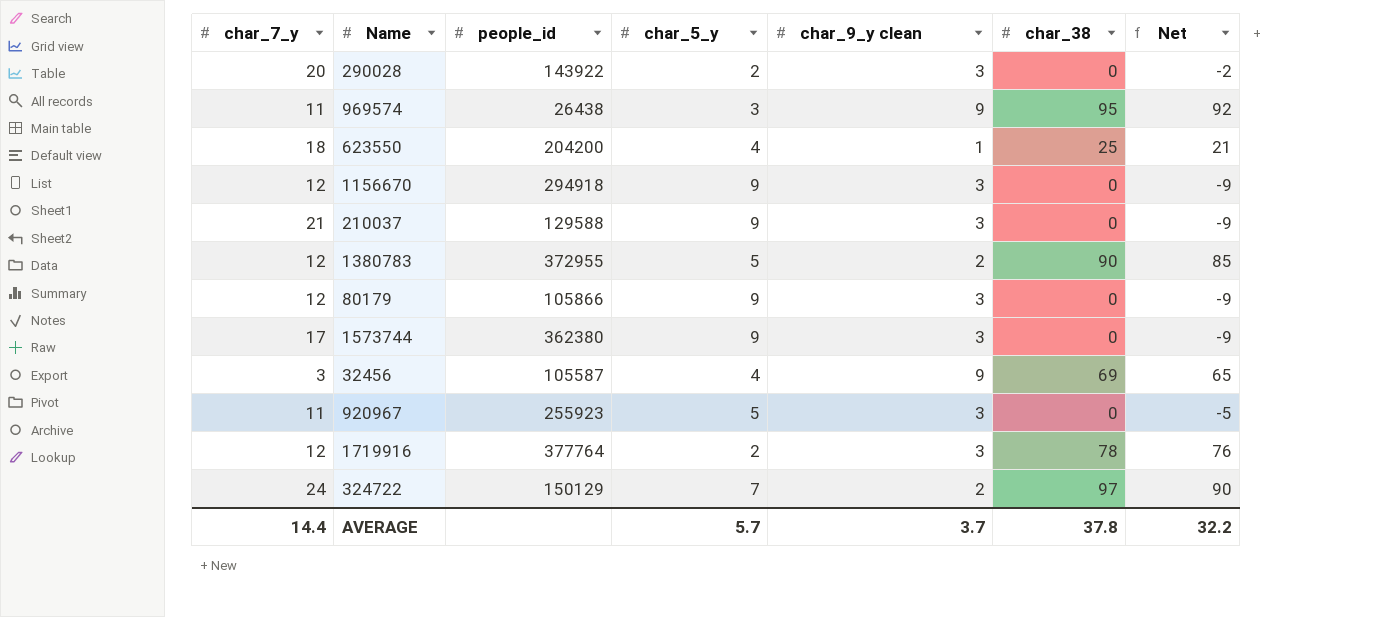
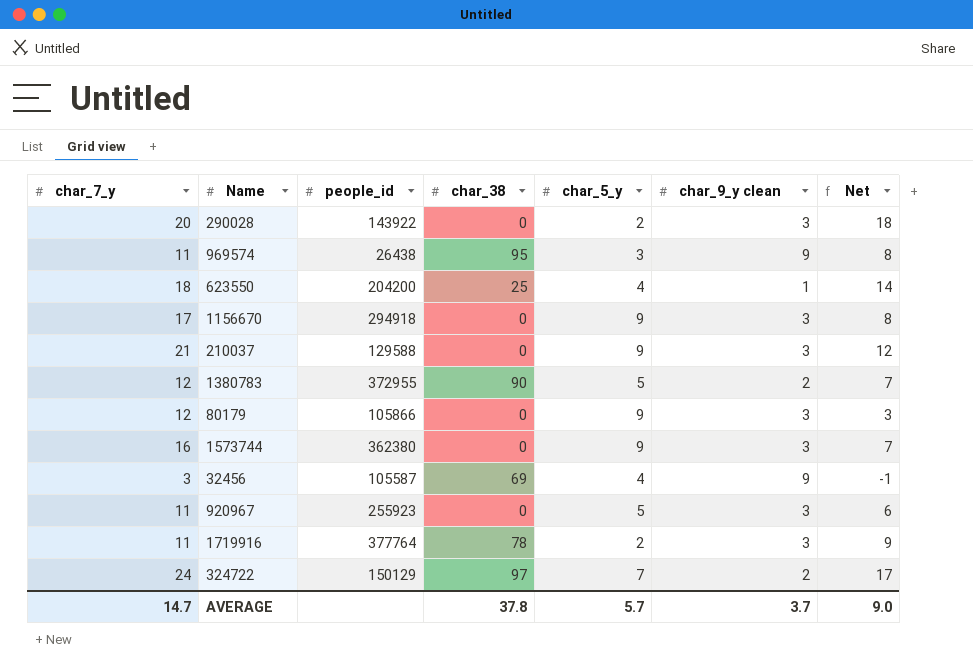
column char_38 | position: 6 -> 4
column Net | formula: [char_38] - [char_5_y] -> [char_7_y] - [char_5_y]
1156670 | char_7_y: 12 -> 17
1573744 | char_7_y: 17 -> 16
1719916 | char_7_y: 12 -> 11
AVERAGE | char_7_y: 14.4 -> 14.7
AVERAGE | Net: 32.2 -> 9.0

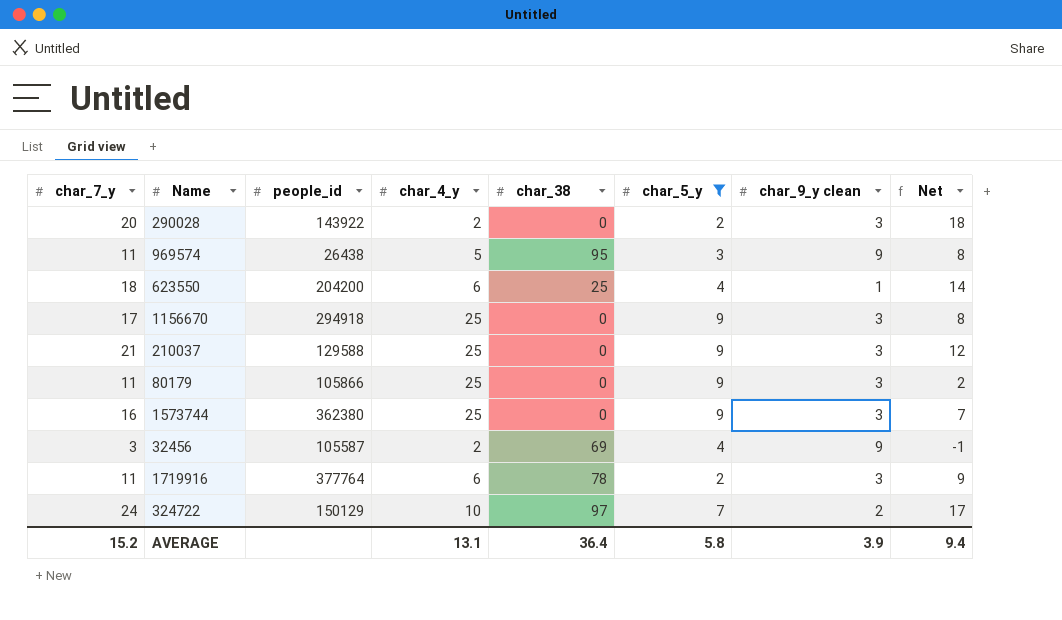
filter: none -> char_5_y != 5
column char_4_y | position: none -> 4
80179 | char_7_y: 12 -> 11
80179 | Net: 3 -> 2
AVERAGE | char_7_y: 14.7 -> 15.2
AVERAGE | char_38: 37.8 -> 36.4
AVERAGE | char_5_y: 5.7 -> 5.8
AVERAGE | char_9_y clean: 3.7 -> 3.9
AVERAGE | Net: 9.0 -> 9.4

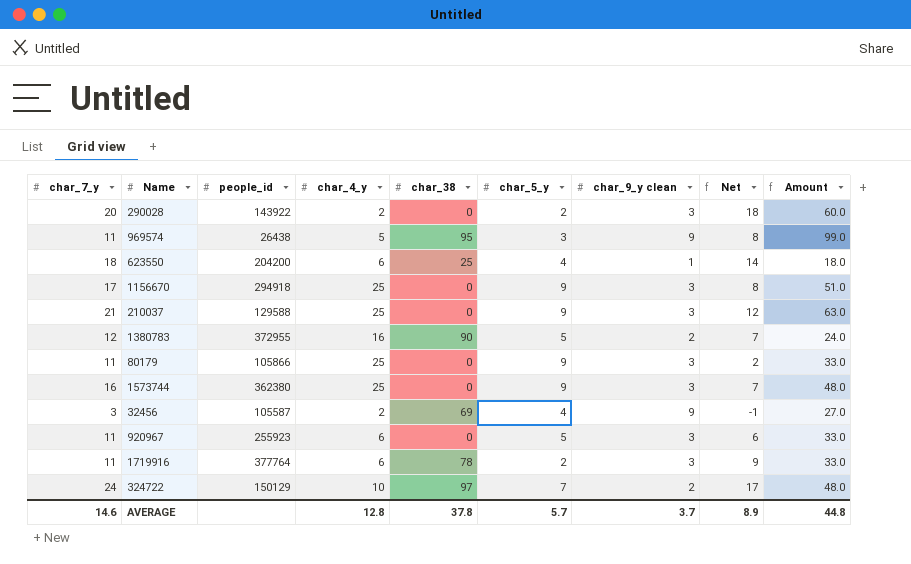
filter: char_5_y != 5 -> none
column Amount | formula: none -> [char_7_y] * [char_9_y clean]
AVERAGE | char_7_y: 15.2 -> 14.6
AVERAGE | char_4_y: 13.1 -> 12.8
AVERAGE | char_38: 36.4 -> 37.8
AVERAGE | char_5_y: 5.8 -> 5.7
AVERAGE | char_9_y clean: 3.9 -> 3.7
AVERAGE | Net: 9.4 -> 8.9

